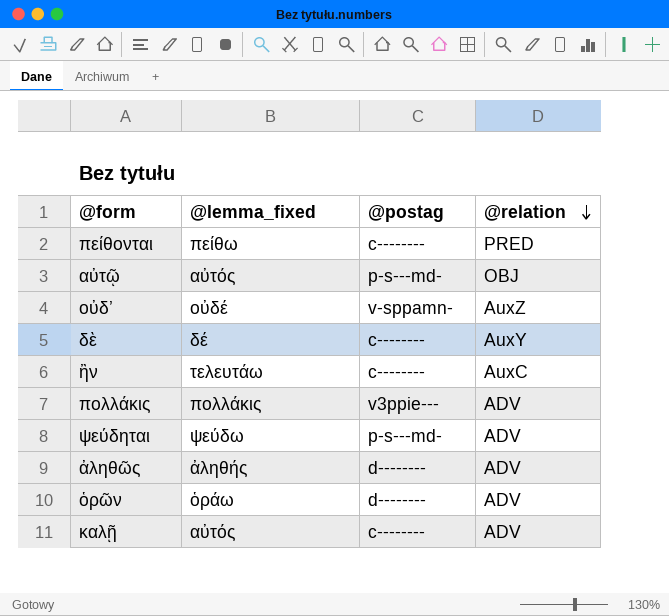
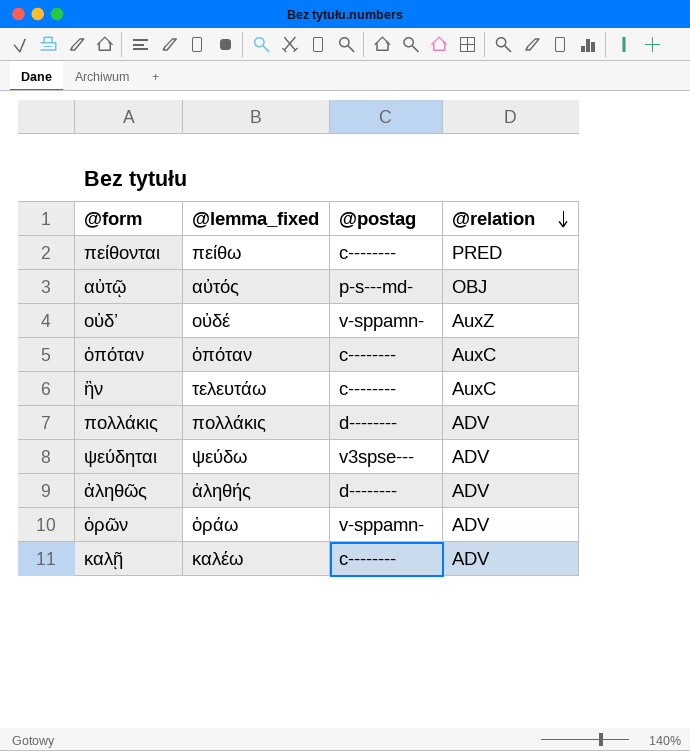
row δὲ: δέ | c-------- | AuxY -> none
row ὁπόταν: none -> ὁπόταν | c-------- | AuxC
πολλάκις | @postag: v3ppie--- -> d--------
ψεύδηται | @postag: p-s---md- -> v3spse---
ὁρῶν | @postag: d-------- -> v-sppamn-
καλῇ | @lemma_fixed: αὐτός -> καλέω

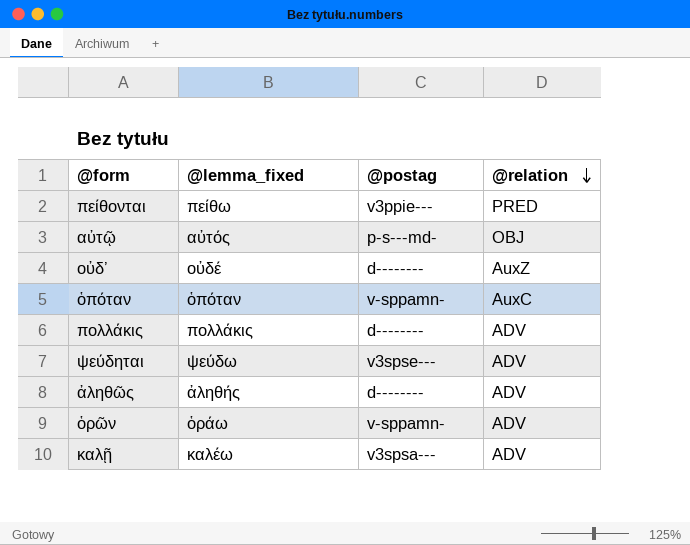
row ἢν: τελευτάω | c-------- | AuxC -> none
πείθονται | @postag: c-------- -> v3ppie---
οὐδʼ | @postag: v-sppamn- -> d--------
ὁπόταν | @postag: c-------- -> v-sppamn-
καλῇ | @postag: c-------- -> v3spsa---

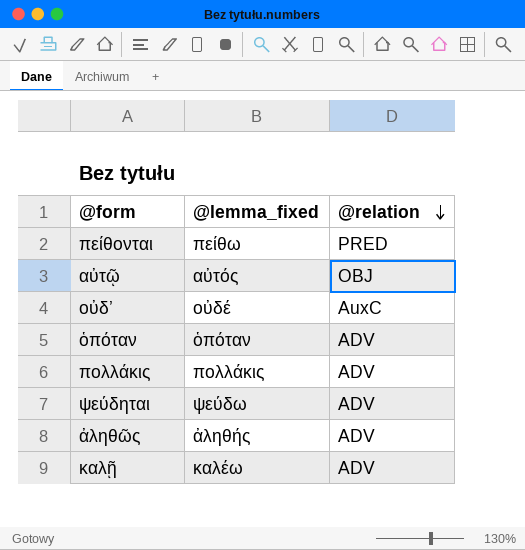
column @postag | position: 3 -> none
row ὁρῶν: ὁράω | v-sppamn- | ADV -> none
οὐδʼ | @relation: AuxZ -> AuxC
ὁπόταν | @relation: AuxC -> ADV

